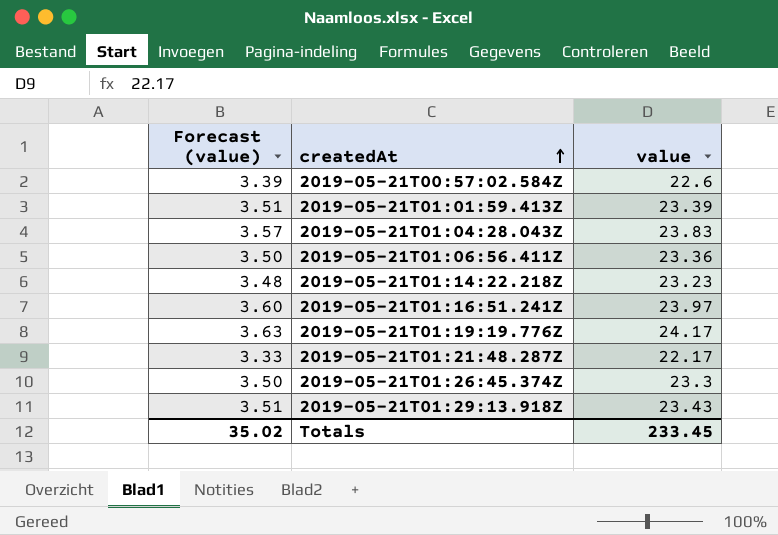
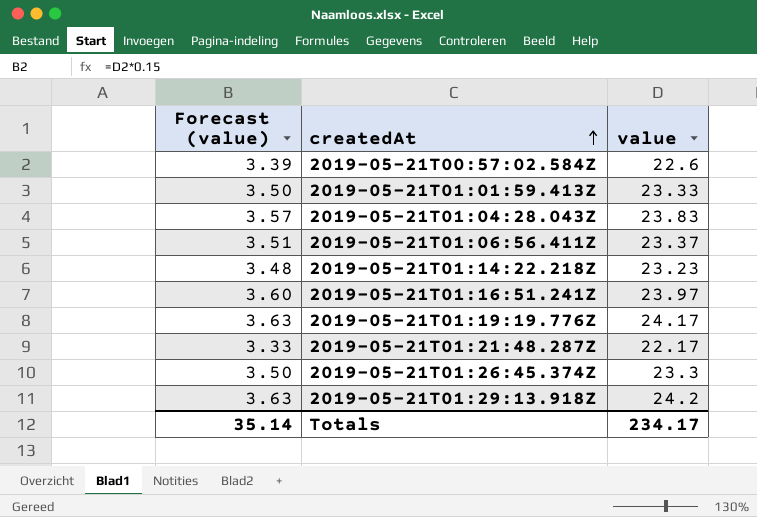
2019-05-21T01:01:59.413Z | Forecast (value): 3.51 -> 3.50
2019-05-21T01:01:59.413Z | value: 23.39 -> 23.33
2019-05-21T01:06:56.411Z | Forecast (value): 3.50 -> 3.51
2019-05-21T01:06:56.411Z | value: 23.36 -> 23.37
2019-05-21T01:29:13.918Z | Forecast (value): 3.51 -> 3.63
2019-05-21T01:29:13.918Z | value: 23.43 -> 24.2
Totals | Forecast (value): 35.02 -> 35.14
Totals | value: 233.45 -> 234.17

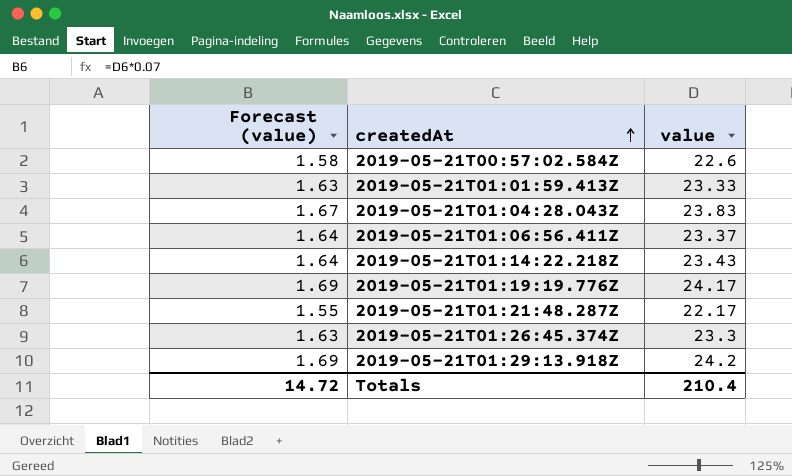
column Forecast (value) | formula: [value] * 0.15 -> [value] * 0.07
row 2019-05-21T01:16:51.241Z: 3.60 | 23.97 -> none
2019-05-21T01:14:22.218Z | value: 23.23 -> 23.43
Totals | Forecast (value): 35.14 -> 14.72
Totals | value: 234.17 -> 210.4

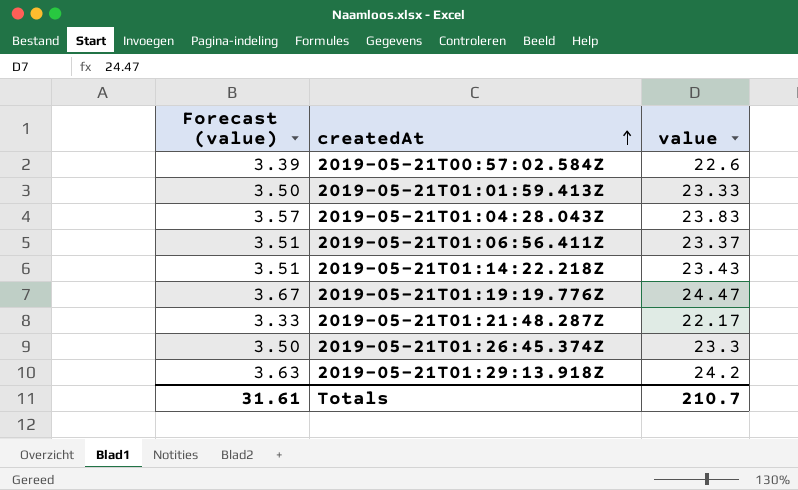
column Forecast (value) | formula: [value] * 0.07 -> [value] * 0.15
2019-05-21T01:19:19.776Z | value: 24.17 -> 24.47
Totals | Forecast (value): 14.72 -> 31.61
Totals | value: 210.4 -> 210.7

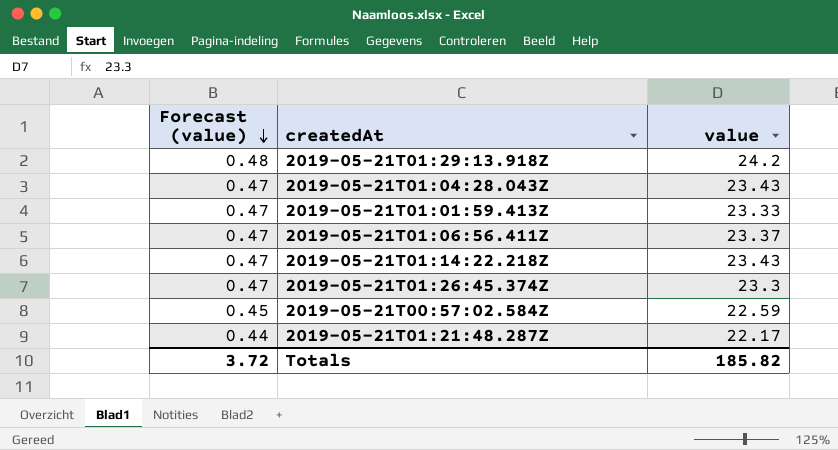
row order: createdAt ascending -> Forecast (value) descending
column Forecast (value) | formula: [value] * 0.15 -> [value] * 0.02
row 2019-05-21T01:19:19.776Z: 3.67 | 24.47 -> none
2019-05-21T01:04:28.043Z | value: 23.83 -> 23.43
2019-05-21T00:57:02.584Z | value: 22.6 -> 22.59
Totals | Forecast (value): 31.61 -> 3.72
Totals | value: 210.7 -> 185.82

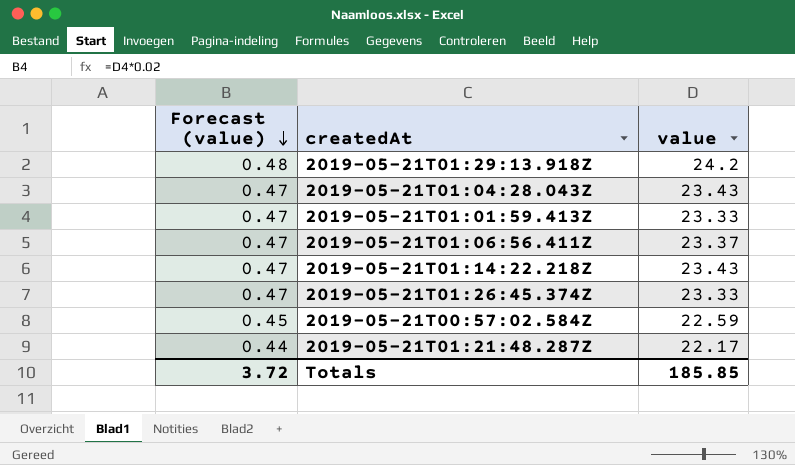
2019-05-21T01:26:45.374Z | value: 23.3 -> 23.33
Totals | value: 185.82 -> 185.85

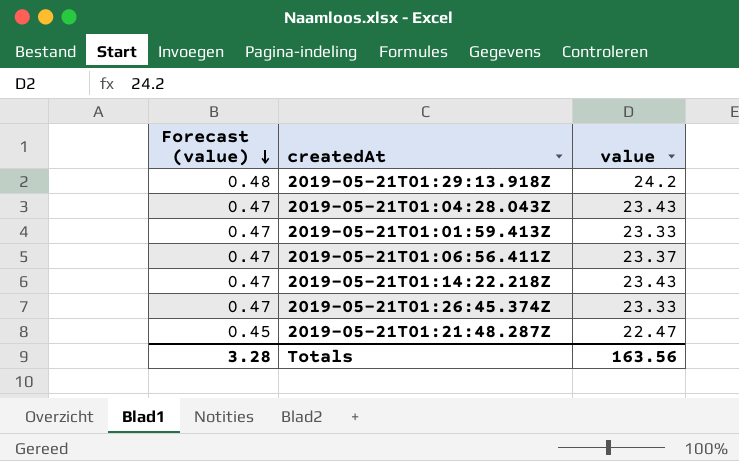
row 2019-05-21T00:57:02.584Z: 0.45 | 22.59 -> none
2019-05-21T01:21:48.287Z | Forecast (value): 0.44 -> 0.45
2019-05-21T01:21:48.287Z | value: 22.17 -> 22.47
Totals | Forecast (value): 3.72 -> 3.28
Totals | value: 185.85 -> 163.56

